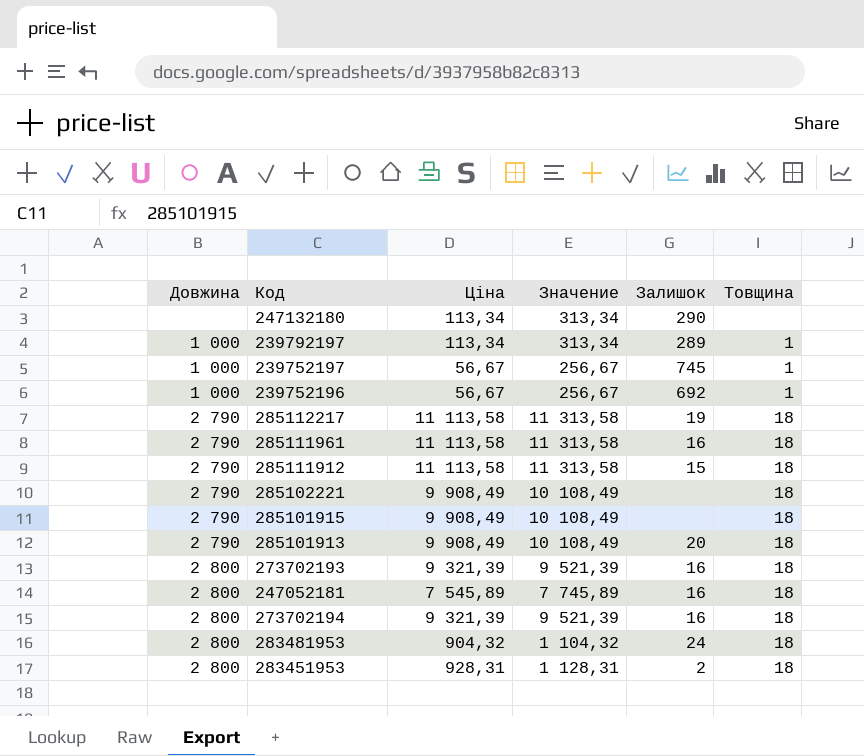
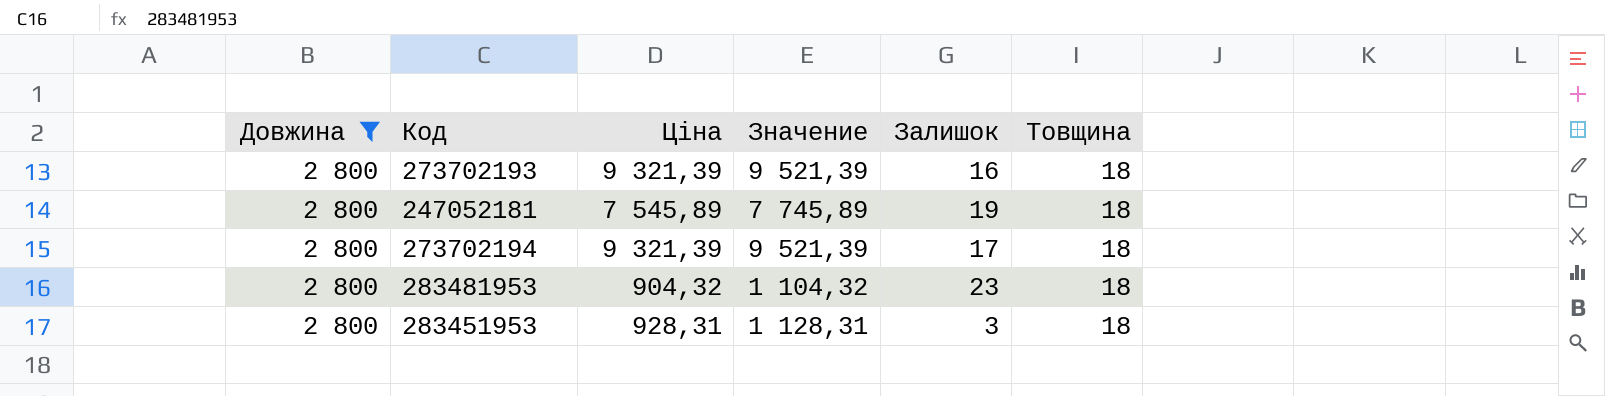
filter: none -> Довжина = 2 800
247052181 | Залишок: 16 -> 19
273702194 | Залишок: 16 -> 17
283481953 | Залишок: 24 -> 23
283451953 | Залишок: 2 -> 3

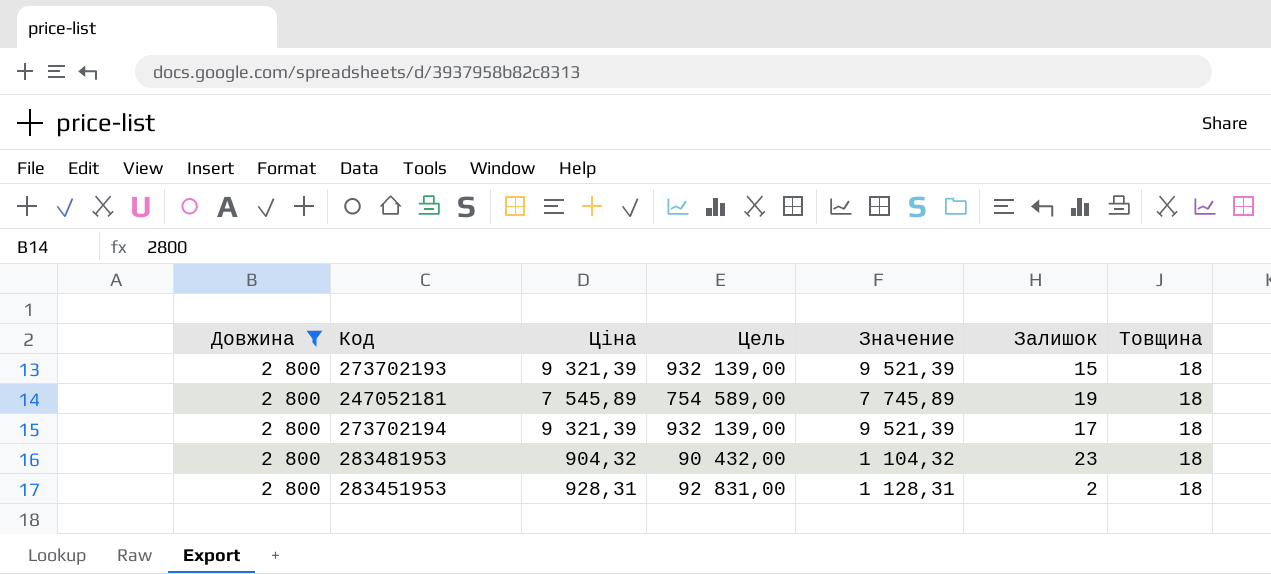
column Цель | formula: none -> [Ціна] * 100
273702193 | Залишок: 16 -> 15
283451953 | Залишок: 3 -> 2

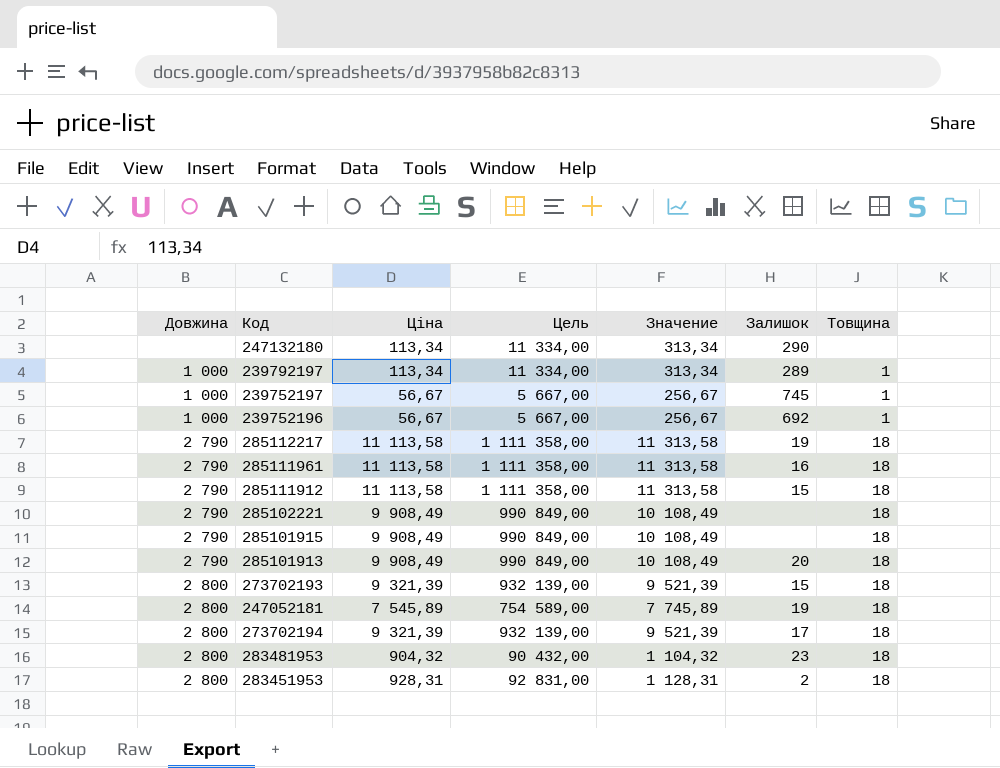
filter: Довжина = 2 800 -> none

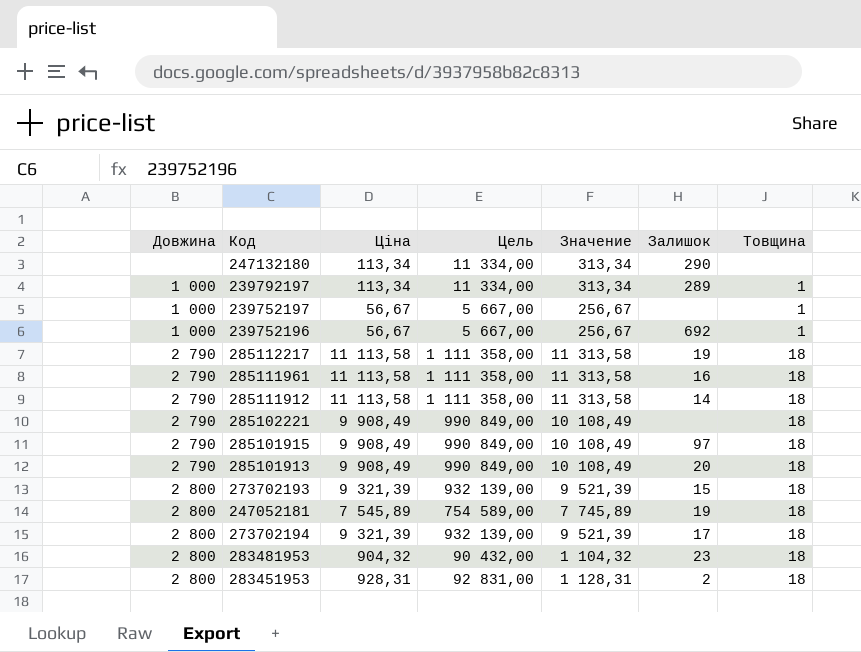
239752197 | Залишок: 745 -> none
285111912 | Залишок: 15 -> 14
285101915 | Залишок: none -> 97

